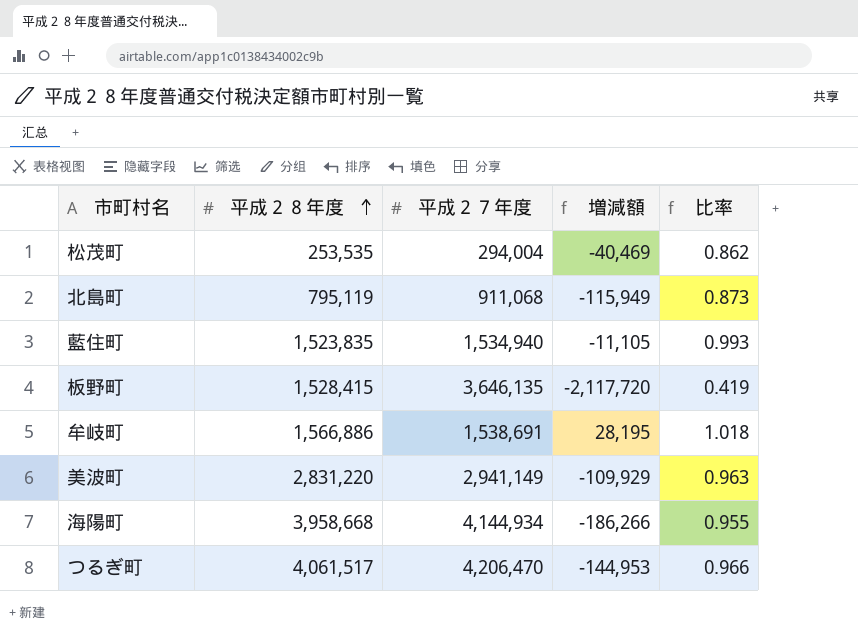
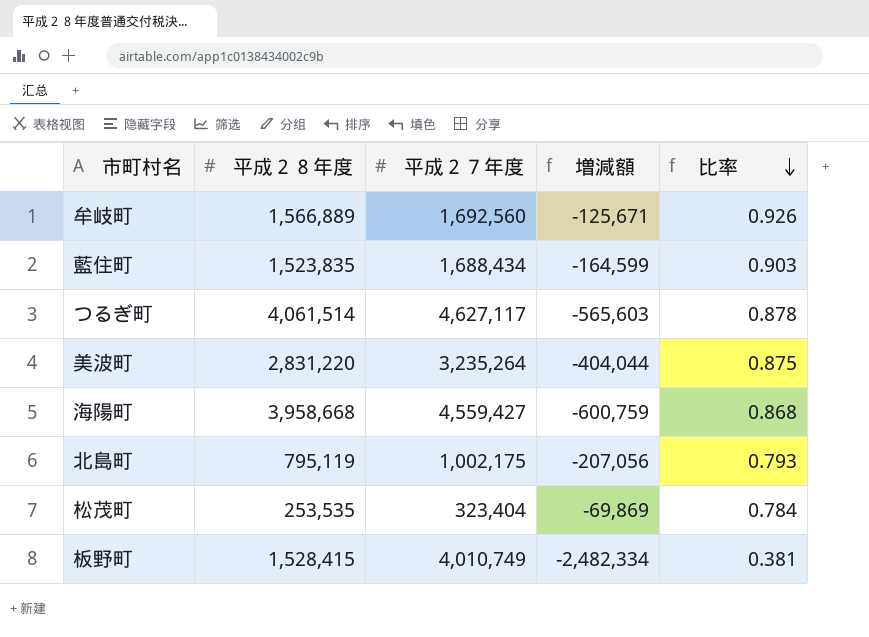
row order: 平成２８年度 ascending -> 比率 descending
牟岐町 | 平成２８年度: 1,566,886 -> 1,566,889
牟岐町 | 平成２７年度: 1,538,691 -> 1,692,560
牟岐町 | 増減額: 28,195 -> -125,671
牟岐町 | 比率: 1.018 -> 0.926
藍住町 | 平成２７年度: 1,534,940 -> 1,688,434
藍住町 | 増減額: -11,105 -> -164,599
藍住町 | 比率: 0.993 -> 0.903
つるぎ町 | 平成２８年度: 4,061,517 -> 4,061,514
つるぎ町 | 平成２７年度: 4,206,470 -> 4,627,117
つるぎ町 | 増減額: -144,953 -> -565,603
つるぎ町 | 比率: 0.966 -> 0.878
美波町 | 平成２７年度: 2,941,149 -> 3,235,264
美波町 | 増減額: -109,929 -> -404,044
美波町 | 比率: 0.963 -> 0.875
海陽町 | 平成２７年度: 4,144,934 -> 4,559,427
海陽町 | 増減額: -186,266 -> -600,759
海陽町 | 比率: 0.955 -> 0.868
北島町 | 平成２７年度: 911,068 -> 1,002,175
北島町 | 増減額: -115,949 -> -207,056
北島町 | 比率: 0.873 -> 0.793
松茂町 | 平成２７年度: 294,004 -> 323,404
松茂町 | 増減額: -40,469 -> -69,869
松茂町 | 比率: 0.862 -> 0.784
板野町 | 平成２７年度: 3,646,135 -> 4,010,749
板野町 | 増減額: -2,117,720 -> -2,482,334
板野町 | 比率: 0.419 -> 0.381

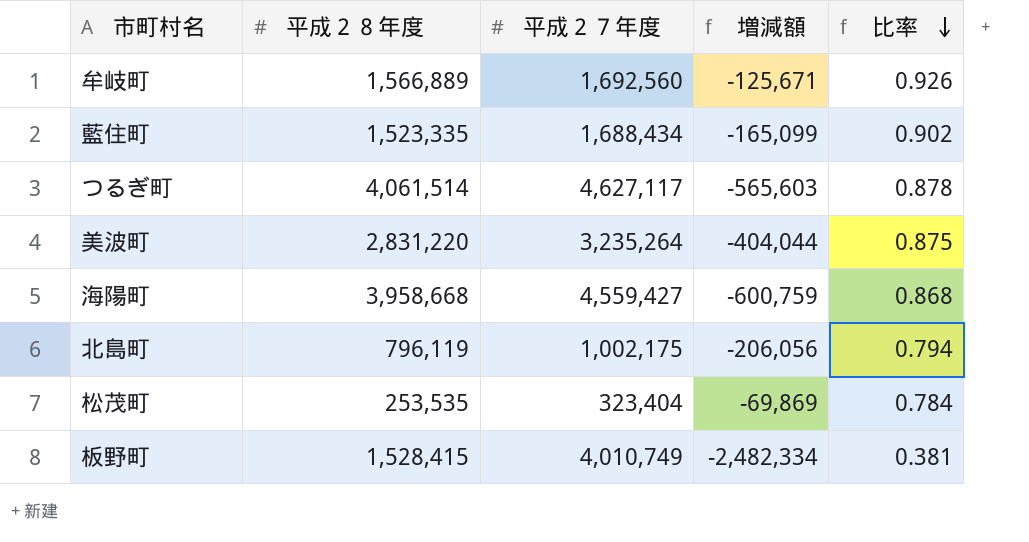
藍住町 | 平成２８年度: 1,523,835 -> 1,523,335
藍住町 | 増減額: -164,599 -> -165,099
藍住町 | 比率: 0.903 -> 0.902
北島町 | 平成２８年度: 795,119 -> 796,119
北島町 | 増減額: -207,056 -> -206,056
北島町 | 比率: 0.793 -> 0.794

